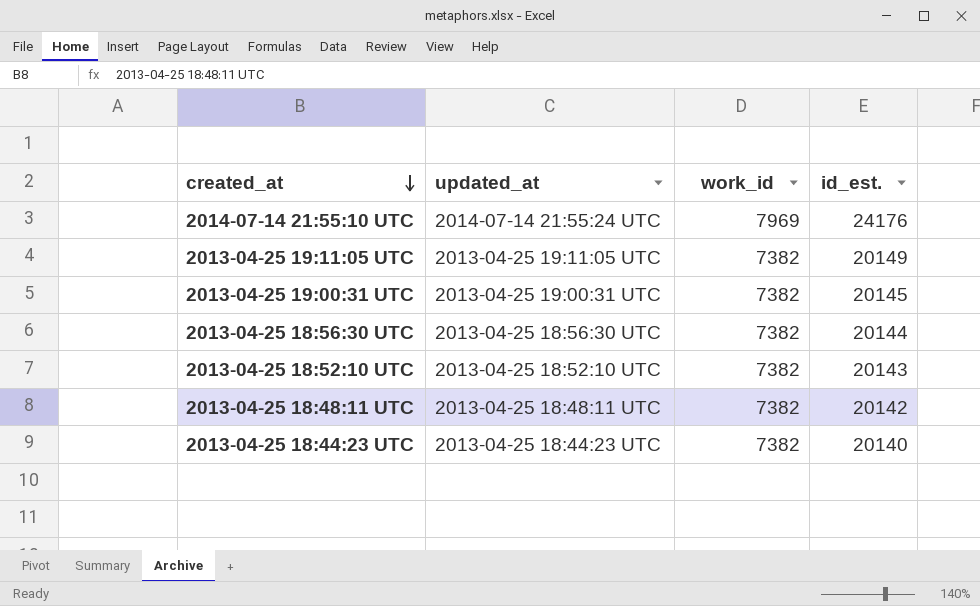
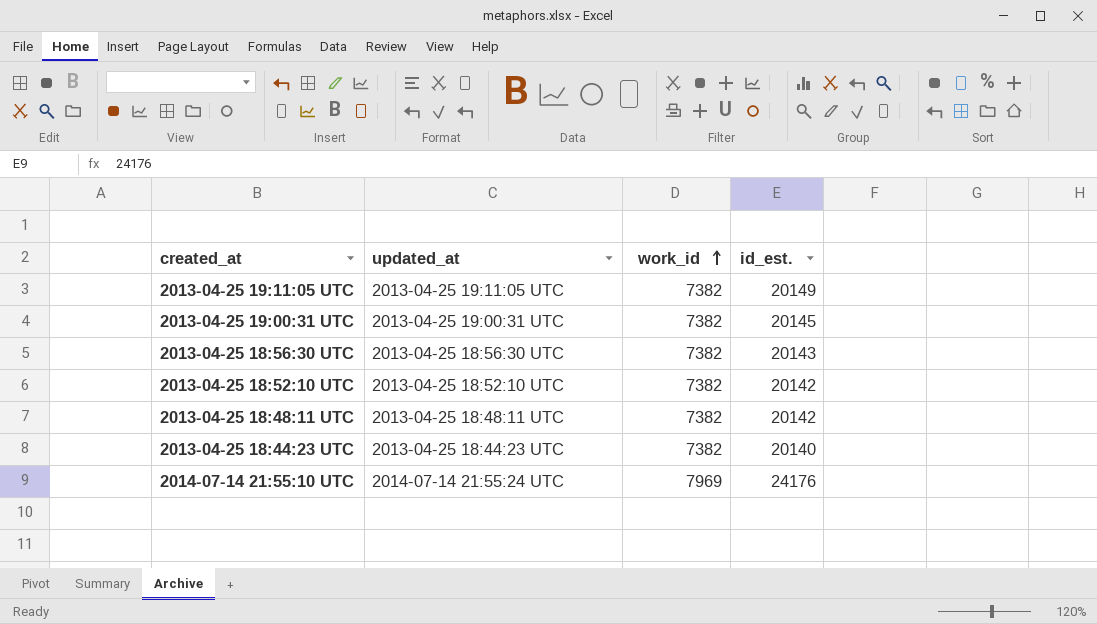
row order: created_at descending -> work_id ascending
2013-04-25 18:56:30 UTC | id_est.: 20144 -> 20143
2013-04-25 18:52:10 UTC | id_est.: 20143 -> 20142

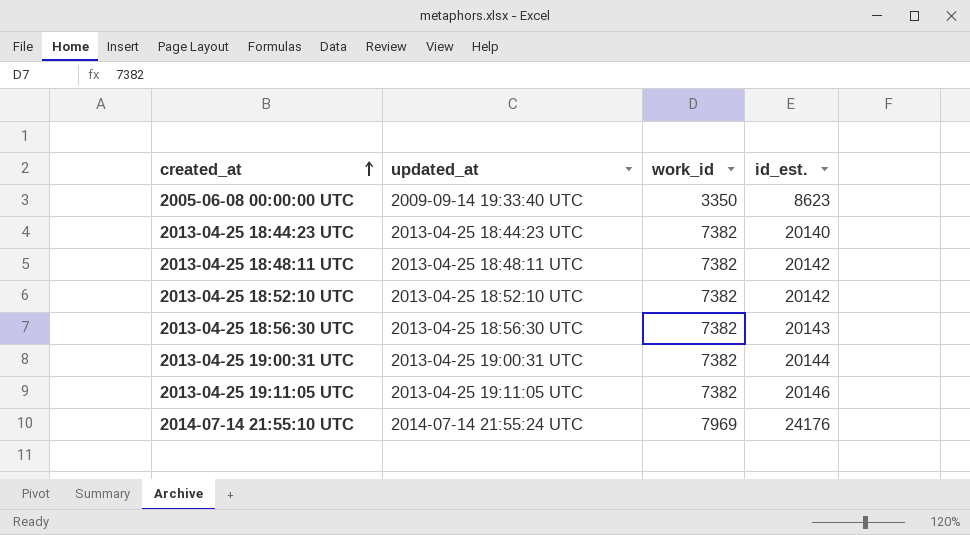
row order: work_id ascending -> created_at ascending
row 2005-06-08 00:00:00 UTC: none -> 2009-09-14 19:33:40 UTC | 3350 | 8623
2013-04-25 19:00:31 UTC | id_est.: 20145 -> 20144
2013-04-25 19:11:05 UTC | id_est.: 20149 -> 20146

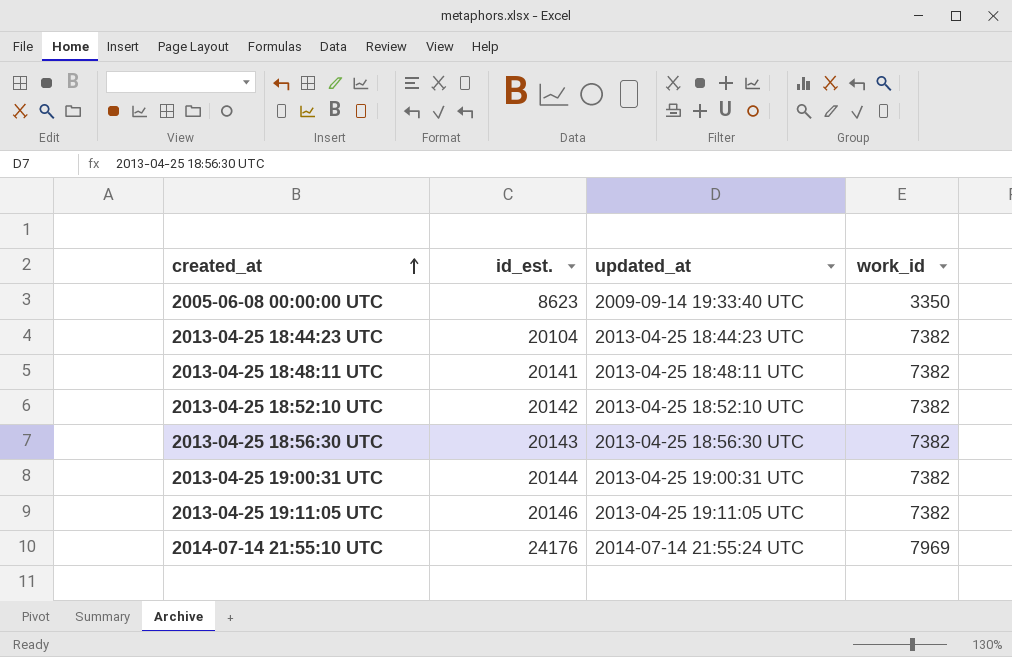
column id_est. | position: 4 -> 2
2013-04-25 18:44:23 UTC | id_est.: 20140 -> 20104
2013-04-25 18:48:11 UTC | id_est.: 20142 -> 20141

